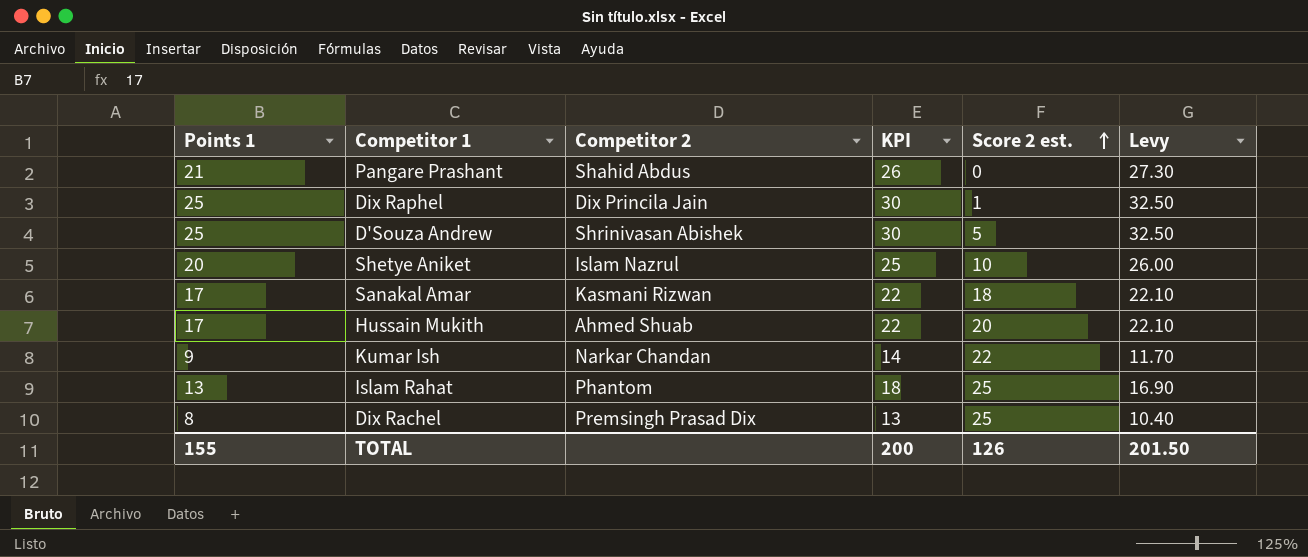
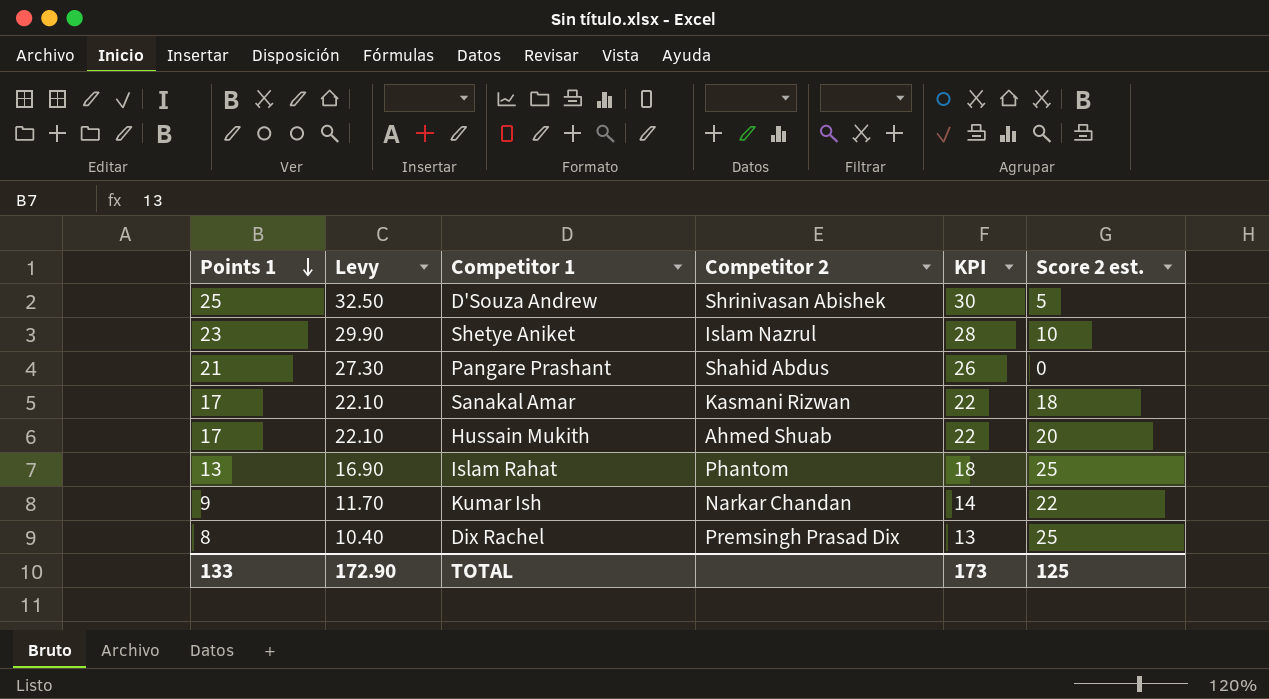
row order: Score 2 est. ascending -> Points 1 descending
column Levy | position: 6 -> 2
row Dix Raphel: 25 | Dix Princila Jain | 30 | 1 | 32.50 -> none
Shetye Aniket | Points 1: 20 -> 23
Shetye Aniket | Levy: 26.00 -> 29.90
Shetye Aniket | KPI: 25 -> 28
TOTAL | Points 1: 155 -> 133
TOTAL | Levy: 201.50 -> 172.90
TOTAL | KPI: 200 -> 173
TOTAL | Score 2 est.: 126 -> 125

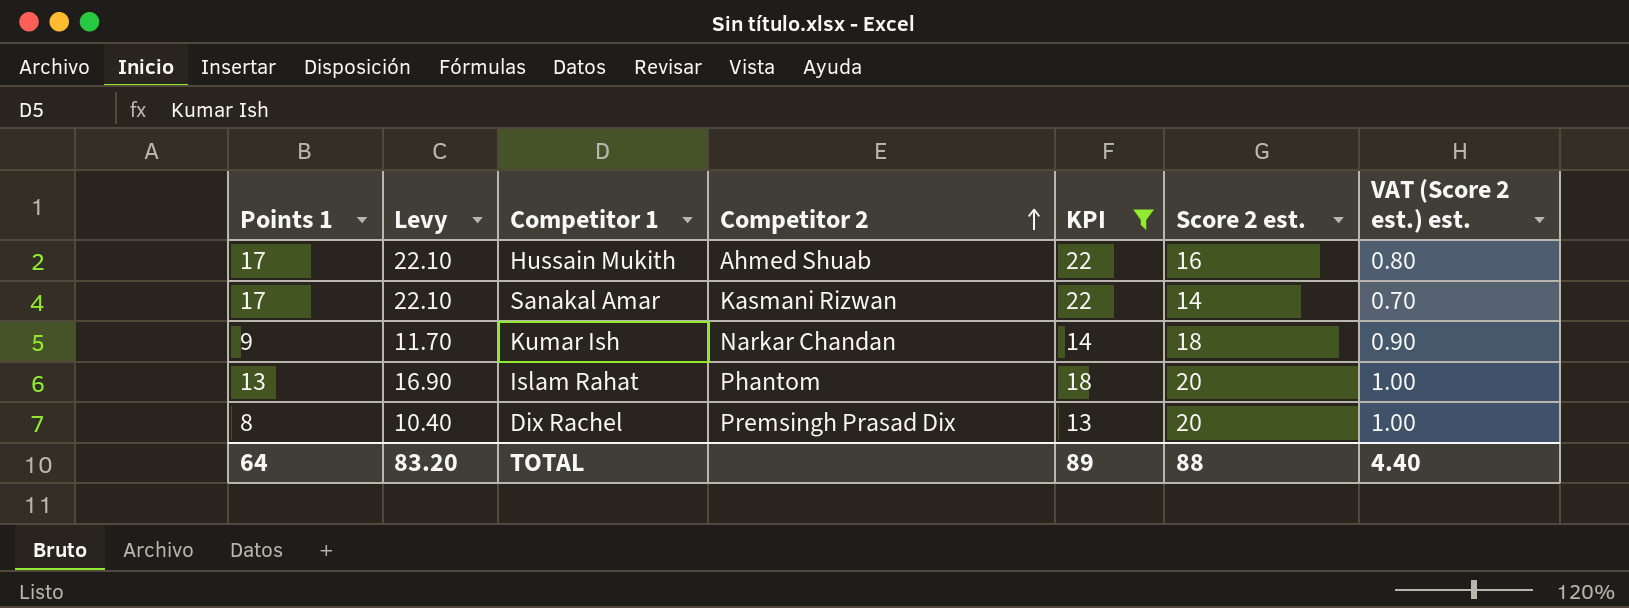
filter: none -> KPI <= 22
row order: Points 1 descending -> Competitor 2 ascending
column VAT (Score 2 est.) est. | formula: none -> [Score 2 est.] * 0.05
Hussain Mukith | Score 2 est.: 20 -> 16
Sanakal Amar | Score 2 est.: 18 -> 14
Kumar Ish | Score 2 est.: 22 -> 18
Islam Rahat | Score 2 est.: 25 -> 20
Dix Rachel | Score 2 est.: 25 -> 20
TOTAL | Points 1: 133 -> 64
TOTAL | Levy: 172.90 -> 83.20
TOTAL | KPI: 173 -> 89
TOTAL | Score 2 est.: 125 -> 88

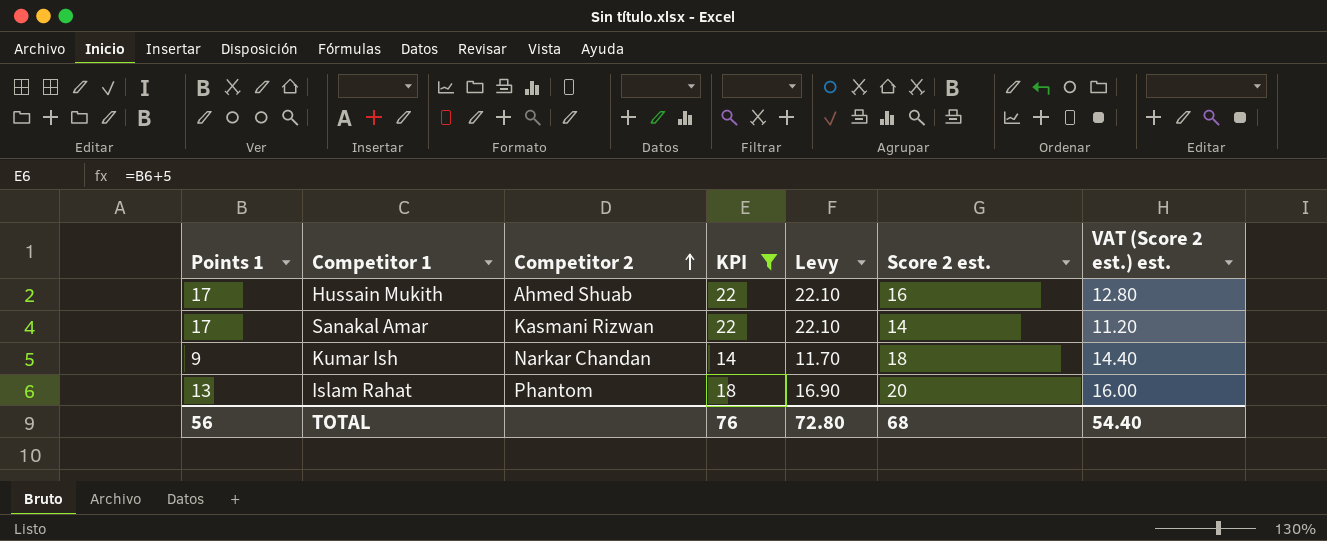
column Levy | position: 2 -> 5
column VAT (Score 2 est.) est. | formula: [Score 2 est.] * 0.05 -> [Score 2 est.] * 0.8
row Dix Rachel: 8 | 10.40 | Premsingh Prasad Dix | 13 | 20 | 1.00 -> none
TOTAL | Points 1: 64 -> 56
TOTAL | KPI: 89 -> 76
TOTAL | Levy: 83.20 -> 72.80
TOTAL | Score 2 est.: 88 -> 68
TOTAL | VAT (Score 2 est.) est.: 4.40 -> 54.40

